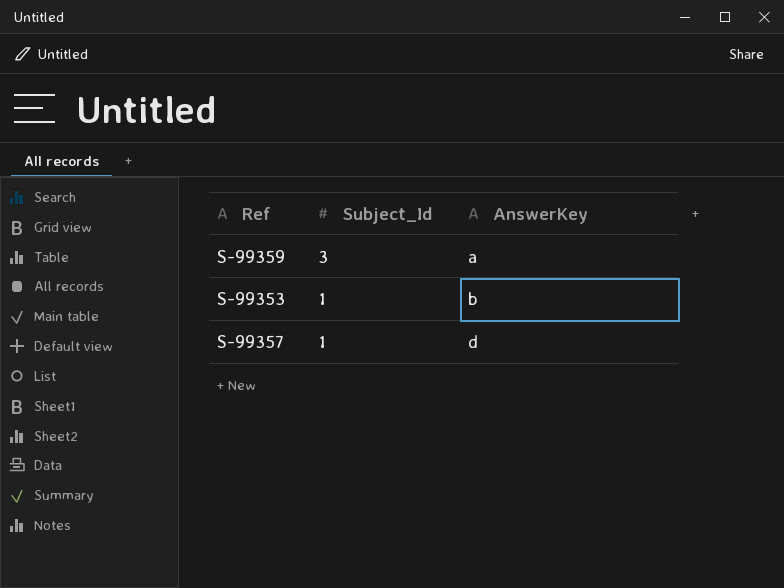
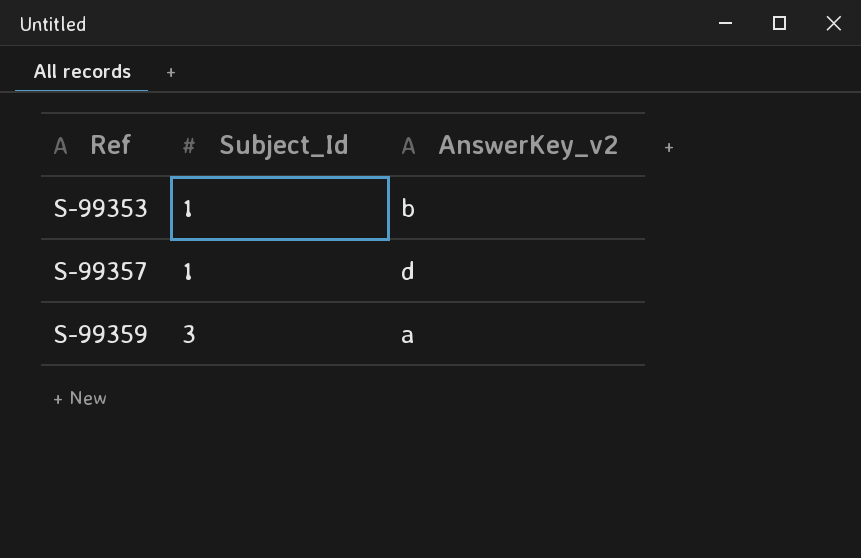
row order: Subject_Id descending -> Ref ascending
column name: AnswerKey -> AnswerKey_v2

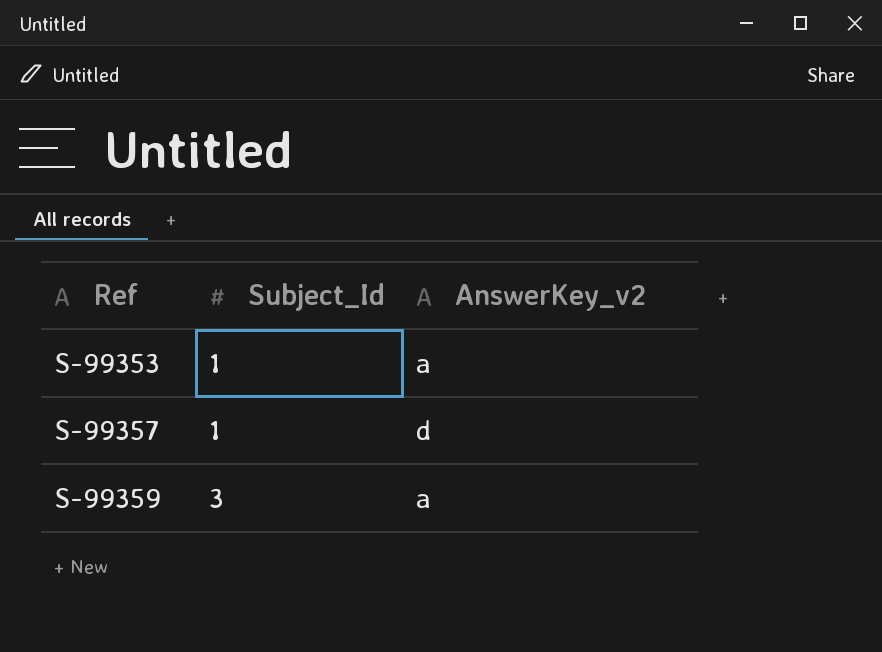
S-99353 | AnswerKey_v2: b -> a

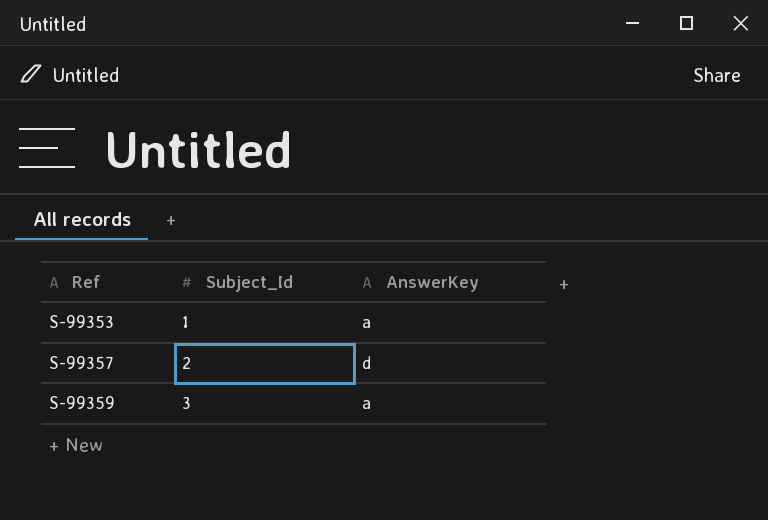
column name: AnswerKey_v2 -> AnswerKey
S-99357 | Subject_Id: 1 -> 2

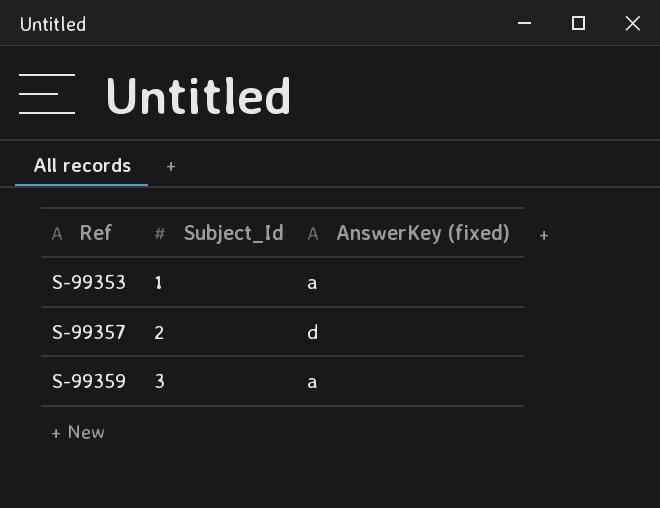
column name: AnswerKey -> AnswerKey (fixed)

